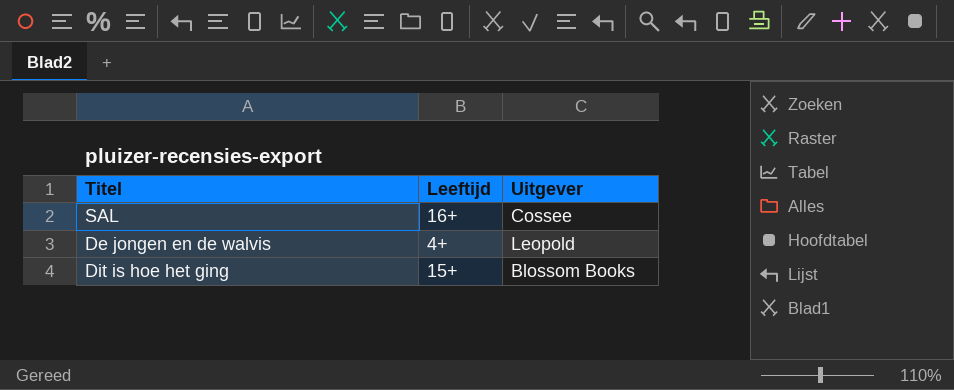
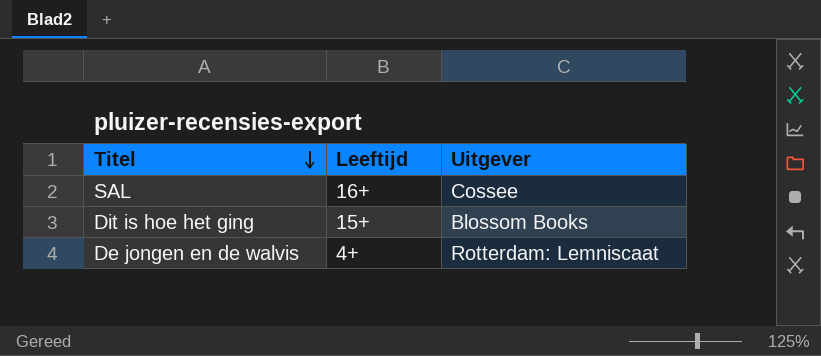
row order: none -> Titel descending
De jongen en de walvis | Uitgever: Leopold -> Rotterdam: Lemniscaat

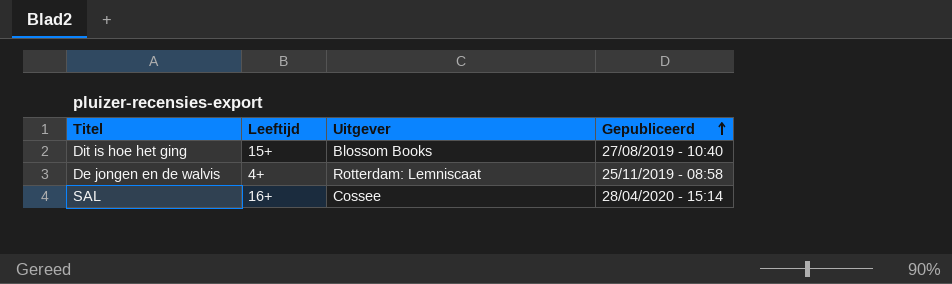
row order: Titel descending -> Gepubliceerd ascending
column Gepubliceerd | position: none -> 4

